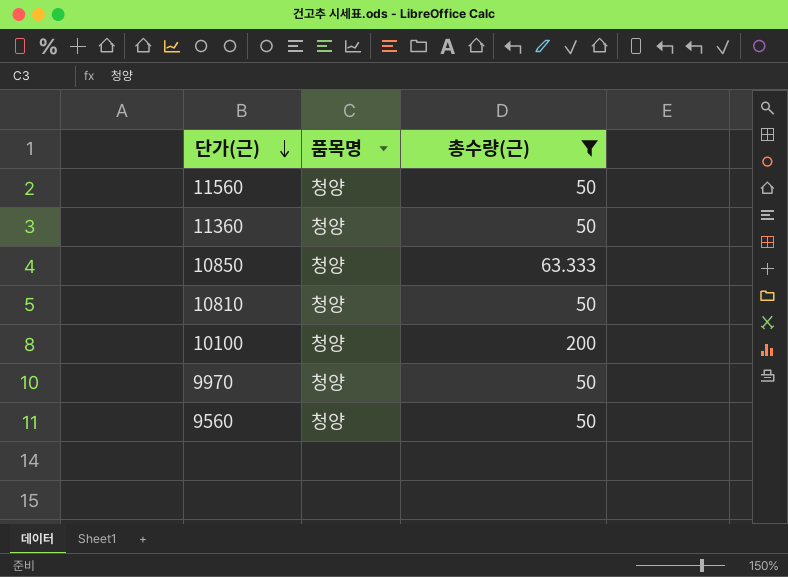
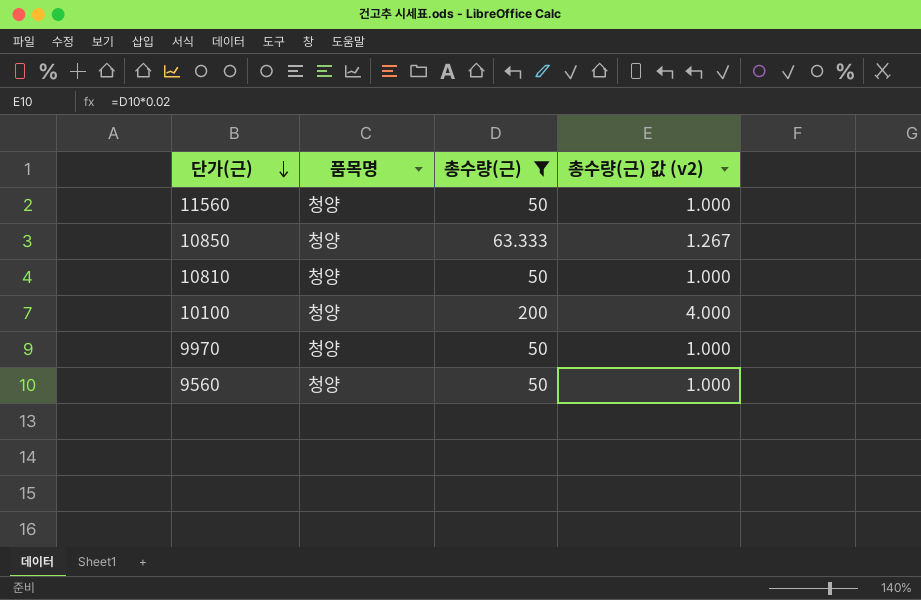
column 총수량(근) 값 (v2) | formula: none -> [총수량(근)] * 0.02
row 11360: 청양 | 50 -> none

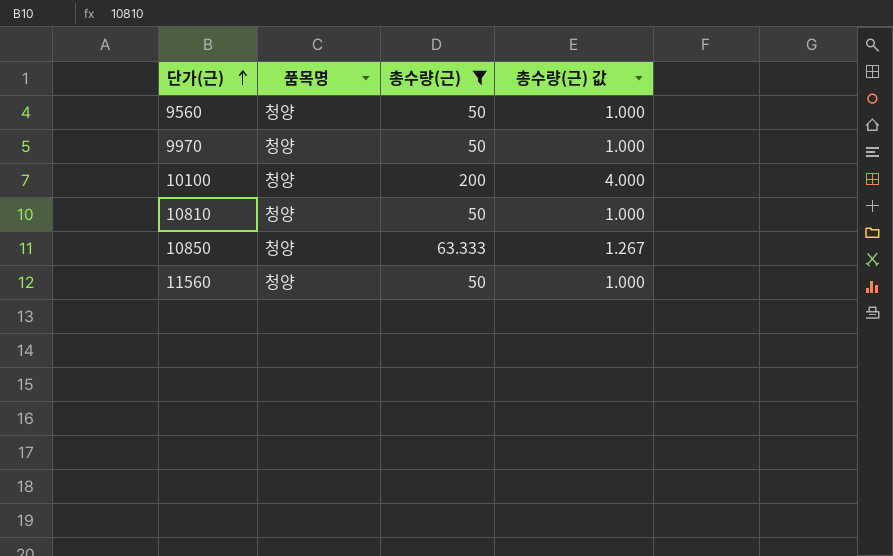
row order: 단가(근) descending -> 단가(근) ascending
column name: 총수량(근) 값 (v2) -> 총수량(근) 값

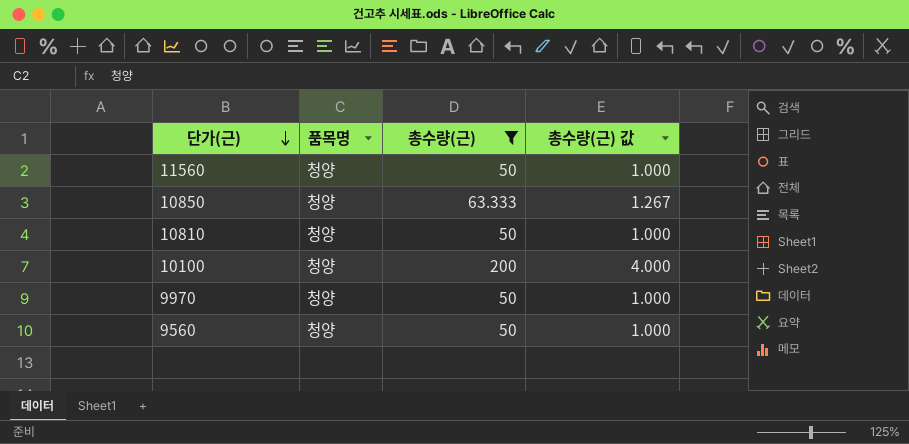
row order: 단가(근) ascending -> 단가(근) descending

